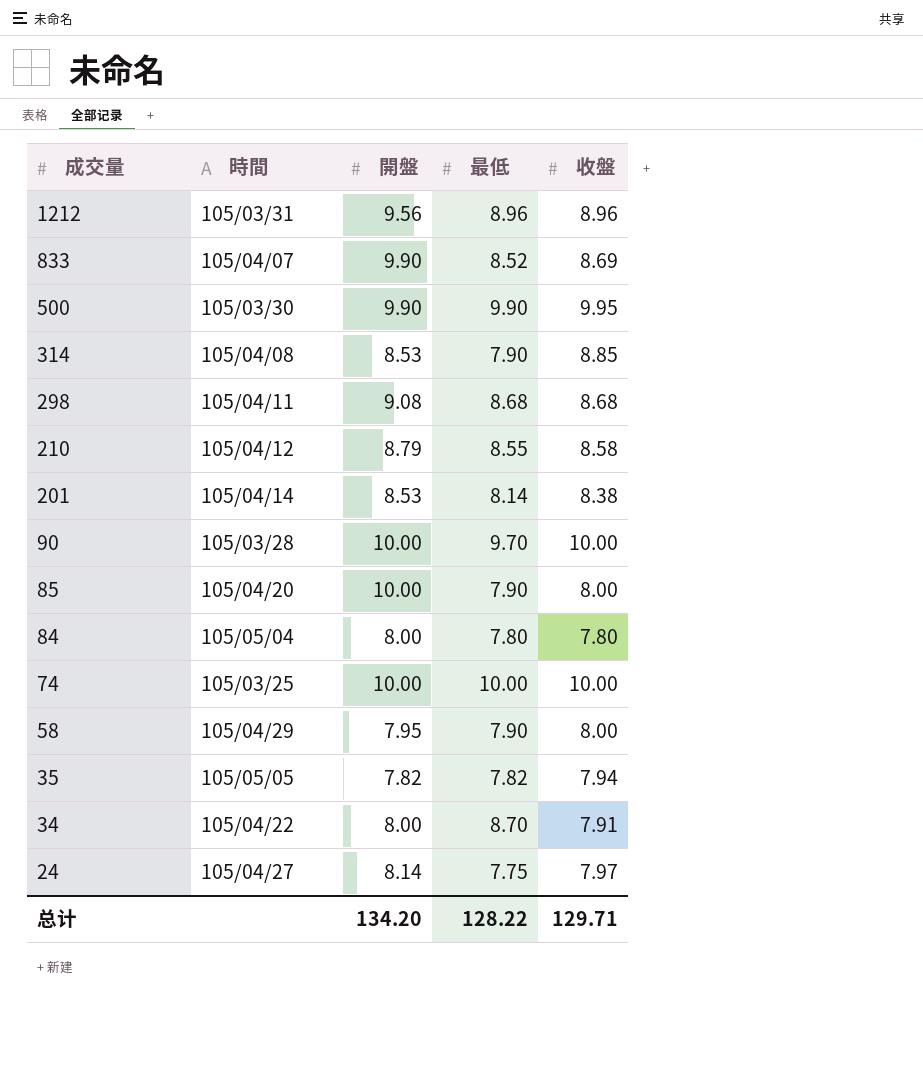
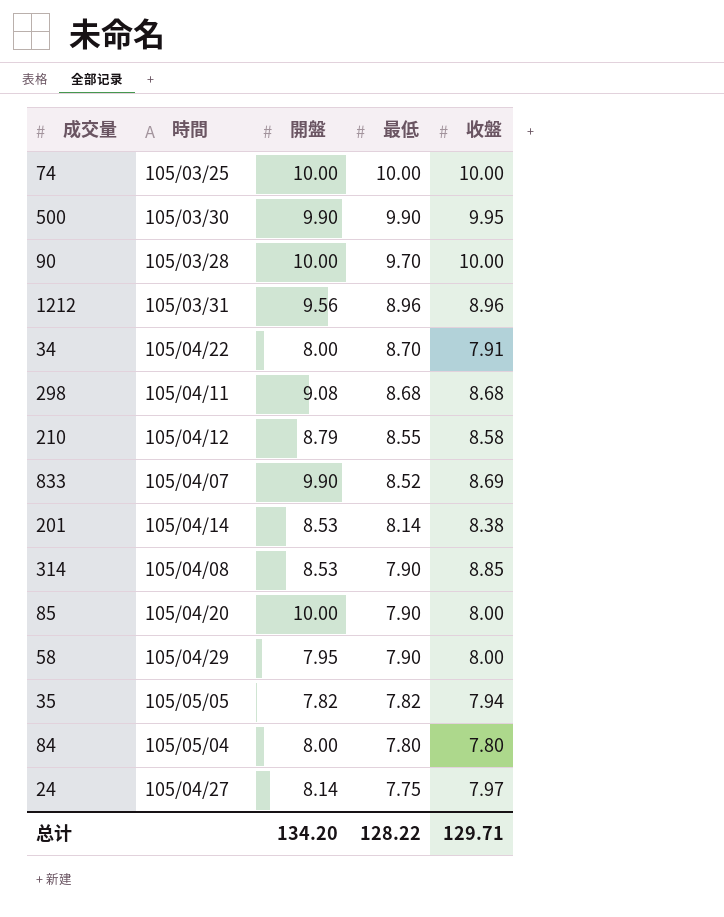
row order: 成交量 descending -> 最低 descending

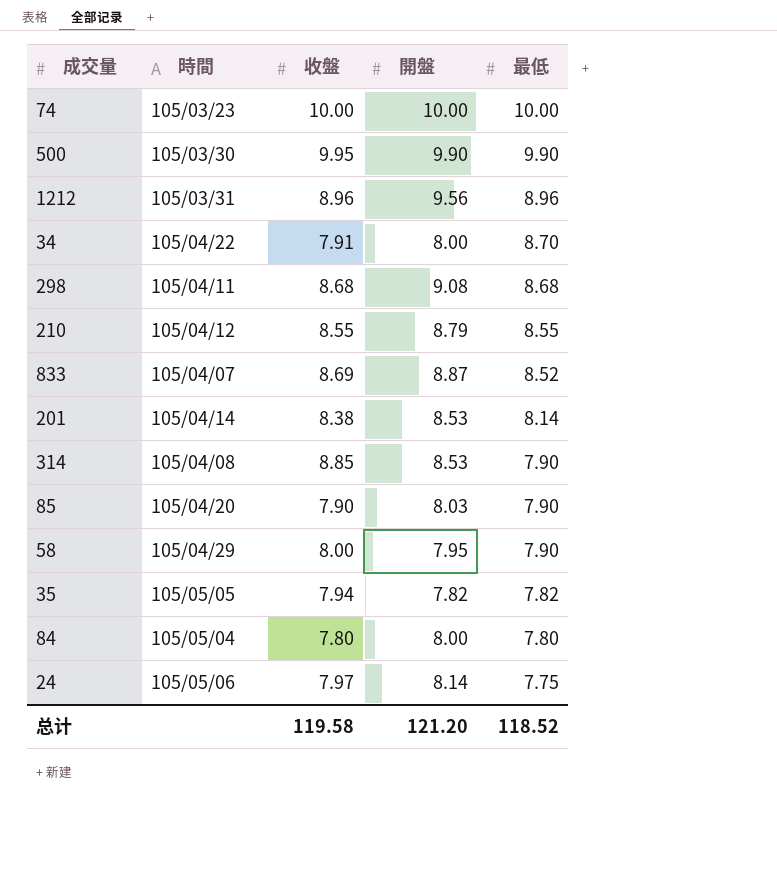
column 收盤 | position: 5 -> 3
row 90: 105/03/28 | 10.00 | 9.70 | 10.00 -> none
74 | 時間: 105/03/25 -> 105/03/23
210 | 收盤: 8.58 -> 8.55
833 | 開盤: 9.90 -> 8.87
85 | 收盤: 8.00 -> 7.90
85 | 開盤: 10.00 -> 8.03
24 | 時間: 105/04/27 -> 105/05/06
总计 | 收盤: 129.71 -> 119.58
总计 | 開盤: 134.20 -> 121.20
总计 | 最低: 128.22 -> 118.52

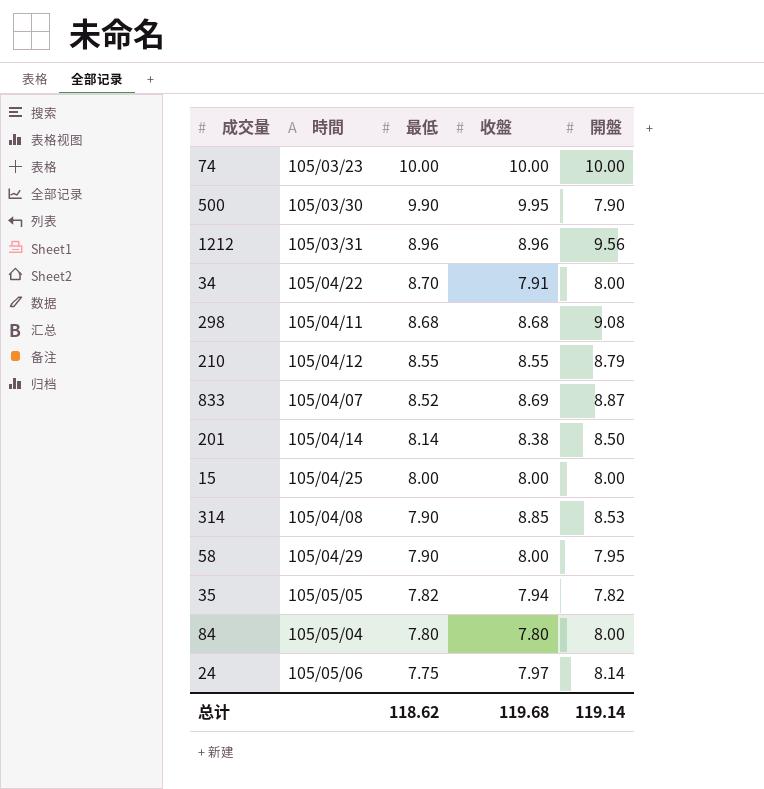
column 最低 | position: 5 -> 3
row 85: 105/04/20 | 7.90 | 8.03 | 7.90 -> none
500 | 開盤: 9.90 -> 7.90
201 | 開盤: 8.53 -> 8.50
row 15: none -> 105/04/25 | 8.00 | 8.00 | 8.00
总计 | 最低: 118.52 -> 118.62
总计 | 收盤: 119.58 -> 119.68
总计 | 開盤: 121.20 -> 119.14

